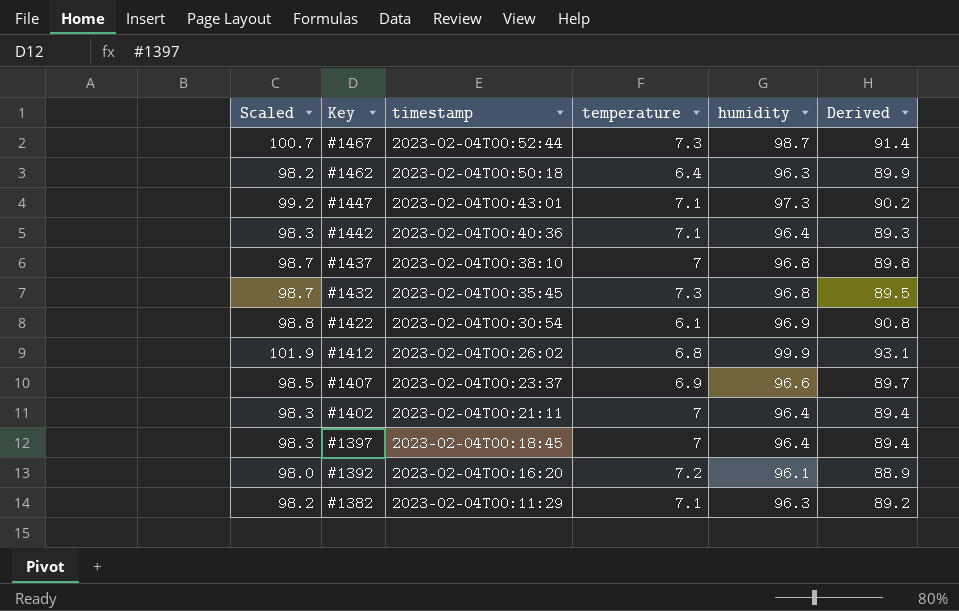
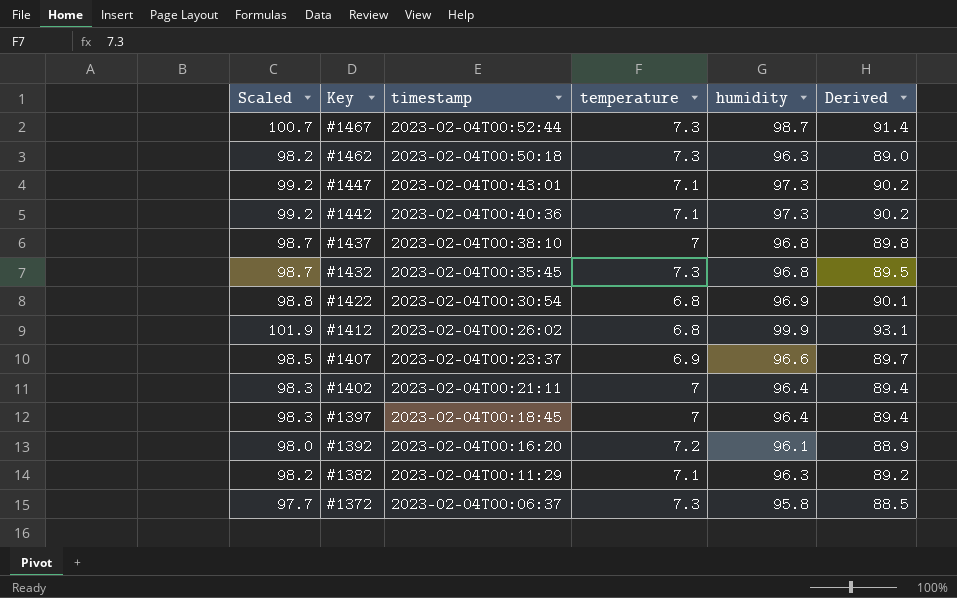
#1462 | temperature: 6.4 -> 7.3
#1462 | Derived: 89.9 -> 89.0
#1442 | Scaled: 98.3 -> 99.2
#1442 | humidity: 96.4 -> 97.3
#1442 | Derived: 89.3 -> 90.2
#1422 | temperature: 6.1 -> 6.8
#1422 | Derived: 90.8 -> 90.1
row #1372: none -> 97.7 | 2023-02-04T00:06:37 | 7.3 | 95.8 | 88.5

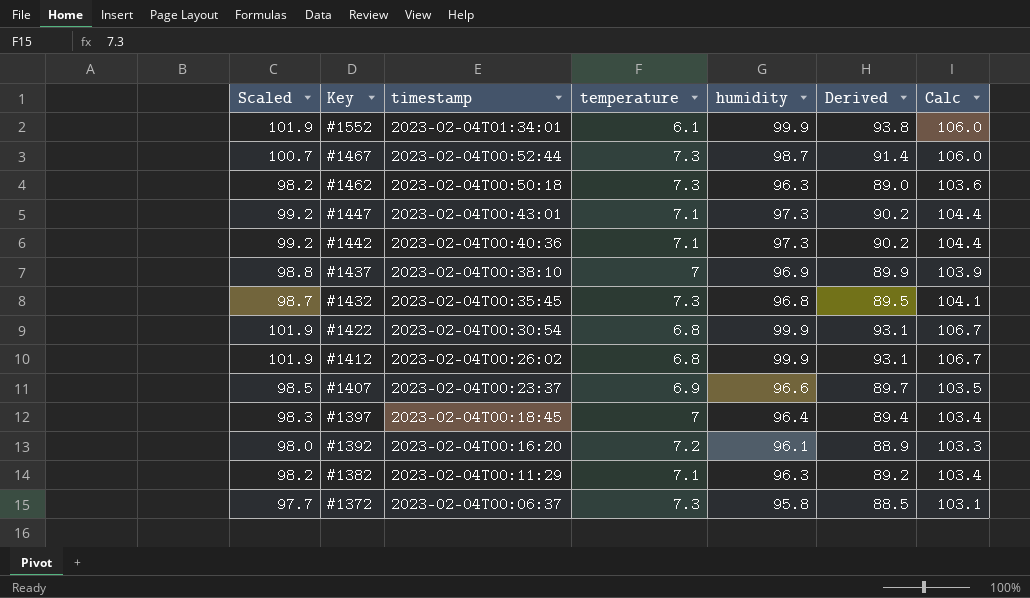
column Calc | formula: none -> [temperature] + [humidity]
row #1402: 98.3 | 2023-02-04T00:21:11 | 7 | 96.4 | 89.4 -> none
row #1552: none -> 101.9 | 2023-02-04T01:34:01 | 6.1 | 99.9 | 93.8 | 106.0
#1437 | Scaled: 98.7 -> 98.8
#1437 | humidity: 96.8 -> 96.9
#1437 | Derived: 89.8 -> 89.9
#1422 | Scaled: 98.8 -> 101.9
#1422 | humidity: 96.9 -> 99.9
#1422 | Derived: 90.1 -> 93.1

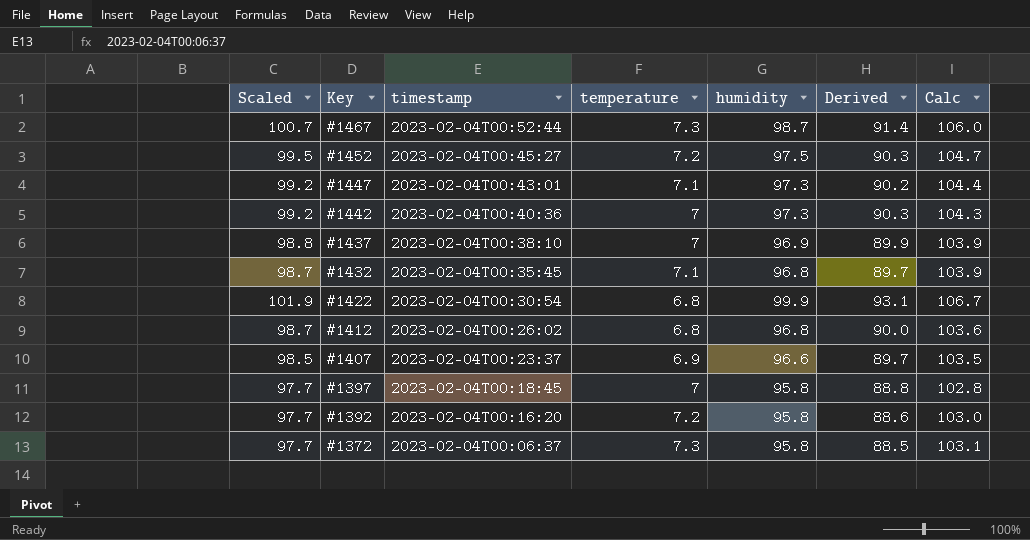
row #1552: 101.9 | 2023-02-04T01:34:01 | 6.1 | 99.9 | 93.8 | 106.0 -> none
row #1462: 98.2 | 2023-02-04T00:50:18 | 7.3 | 96.3 | 89.0 | 103.6 -> none
row #1382: 98.2 | 2023-02-04T00:11:29 | 7.1 | 96.3 | 89.2 | 103.4 -> none
row #1452: none -> 99.5 | 2023-02-04T00:45:27 | 7.2 | 97.5 | 90.3 | 104.7
#1442 | temperature: 7.1 -> 7
#1442 | Derived: 90.2 -> 90.3
#1442 | Calc: 104.4 -> 104.3
#1432 | temperature: 7.3 -> 7.1
#1432 | Derived: 89.5 -> 89.7
#1432 | Calc: 104.1 -> 103.9
#1412 | Scaled: 101.9 -> 98.7
#1412 | humidity: 99.9 -> 96.8
#1412 | Derived: 93.1 -> 90.0
#1412 | Calc: 106.7 -> 103.6
#1397 | Scaled: 98.3 -> 97.7
#1397 | humidity: 96.4 -> 95.8
#1397 | Derived: 89.4 -> 88.8
#1397 | Calc: 103.4 -> 102.8
#1392 | Scaled: 98.0 -> 97.7
#1392 | humidity: 96.1 -> 95.8
#1392 | Derived: 88.9 -> 88.6
#1392 | Calc: 103.3 -> 103.0

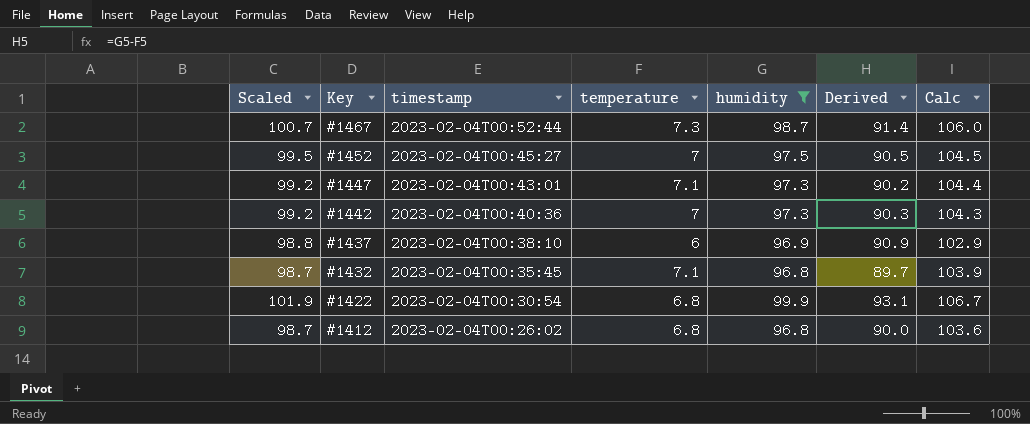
filter: none -> humidity >= 96.8
#1452 | temperature: 7.2 -> 7
#1452 | Derived: 90.3 -> 90.5
#1452 | Calc: 104.7 -> 104.5
#1437 | temperature: 7 -> 6
#1437 | Derived: 89.9 -> 90.9
#1437 | Calc: 103.9 -> 102.9

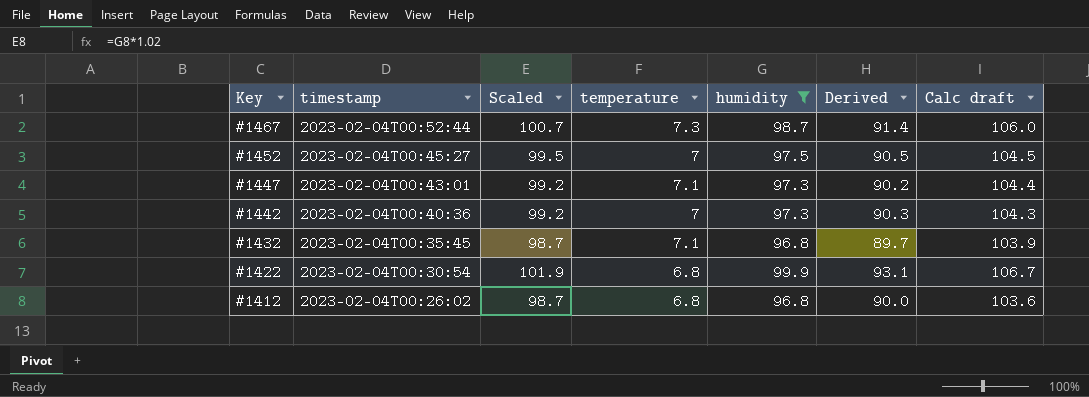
column Scaled | position: 1 -> 3
column name: Calc -> Calc draft
row #1437: 98.8 | 2023-02-04T00:38:10 | 6 | 96.9 | 90.9 | 102.9 -> none

